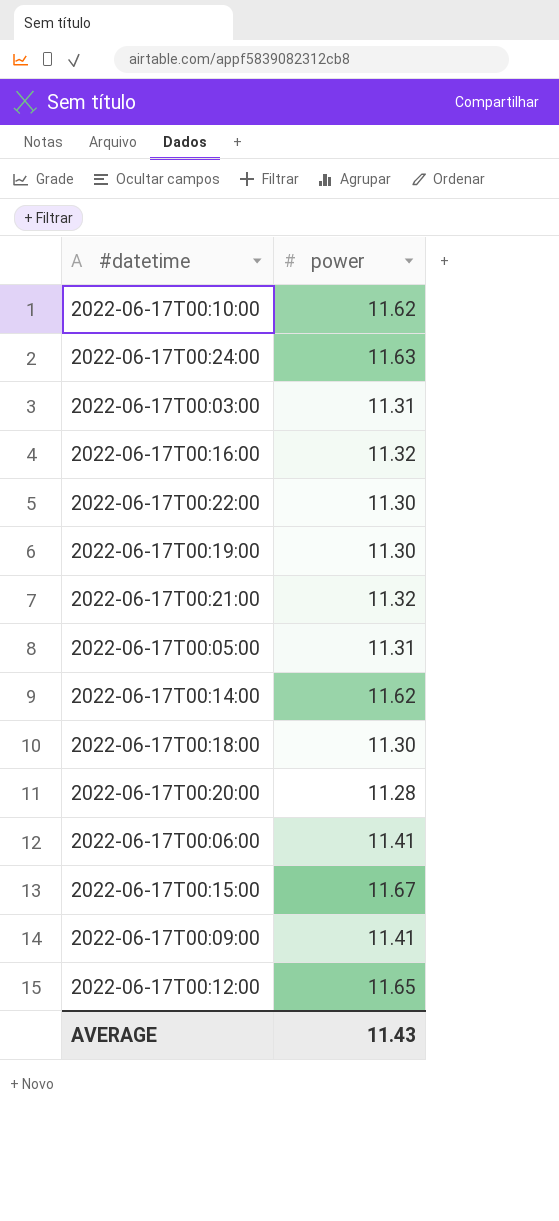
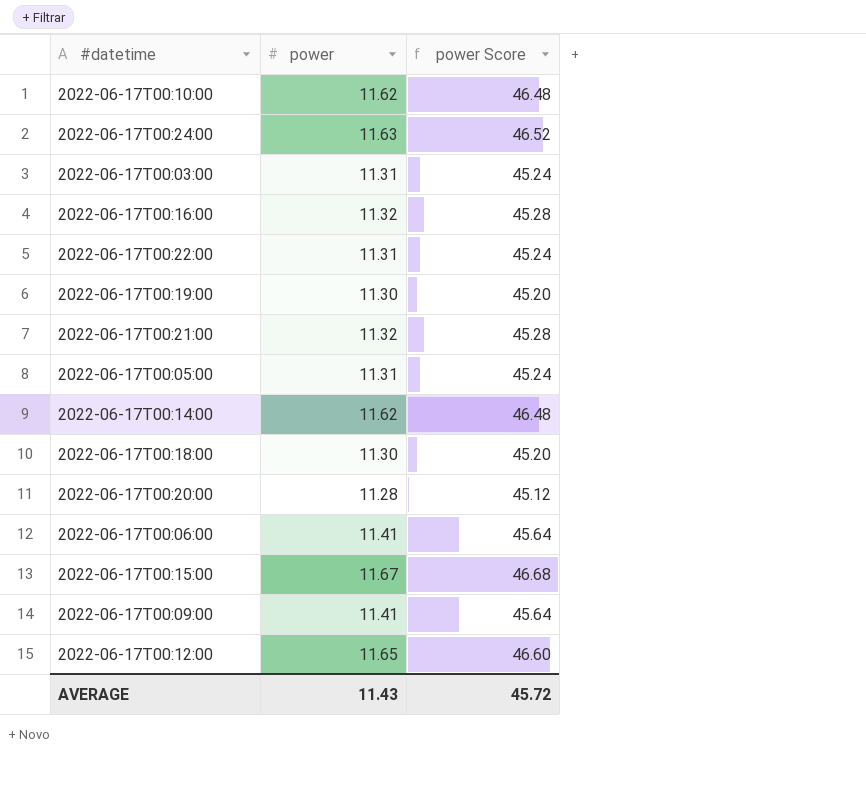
column power Score | formula: none -> [power] * 4
2022-06-17T00:22:00 | power: 11.30 -> 11.31

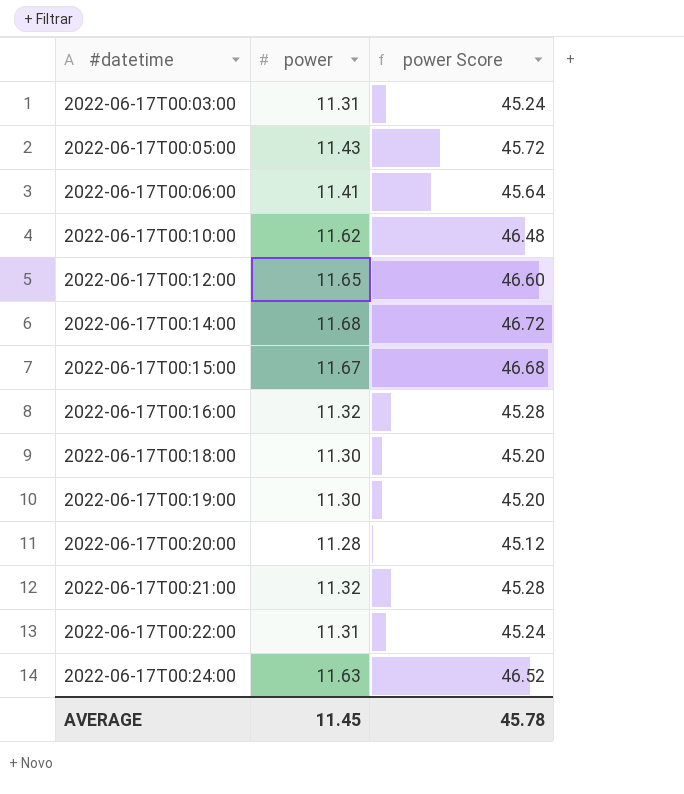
row order: none -> #datetime ascending
row 2022-06-17T00:09:00: 11.41 | 45.64 -> none
2022-06-17T00:05:00 | power: 11.31 -> 11.43
2022-06-17T00:05:00 | power Score: 45.24 -> 45.72
2022-06-17T00:14:00 | power: 11.62 -> 11.68
2022-06-17T00:14:00 | power Score: 46.48 -> 46.72
AVERAGE | power: 11.43 -> 11.45
AVERAGE | power Score: 45.72 -> 45.78

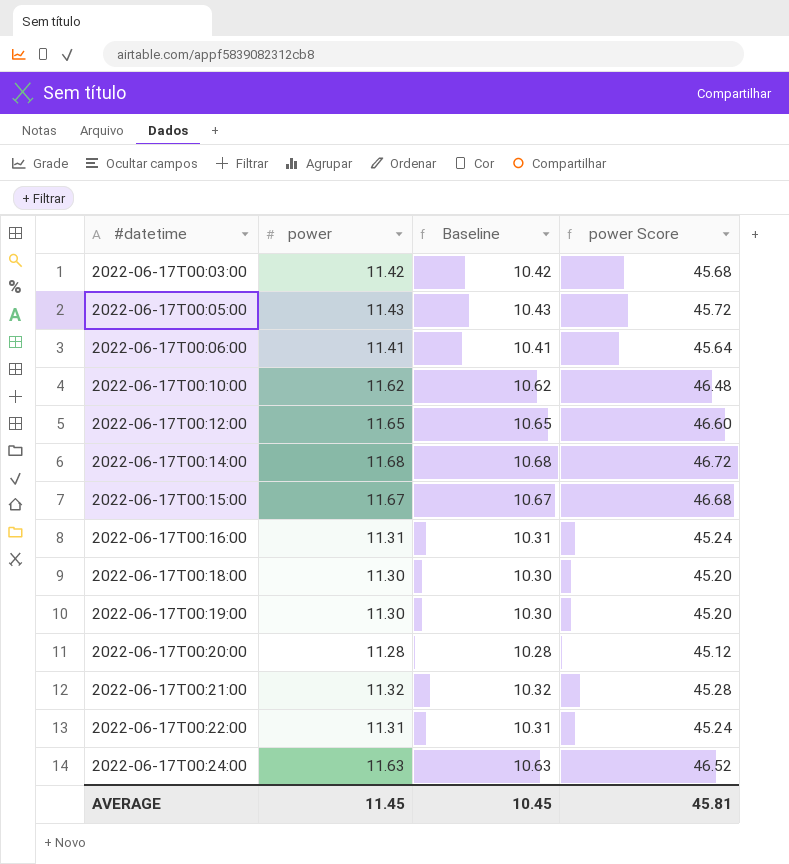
column Baseline | formula: none -> [power] - 1
2022-06-17T00:03:00 | power: 11.31 -> 11.42
2022-06-17T00:03:00 | power Score: 45.24 -> 45.68
2022-06-17T00:16:00 | power: 11.32 -> 11.31
2022-06-17T00:16:00 | power Score: 45.28 -> 45.24
AVERAGE | power Score: 45.78 -> 45.81

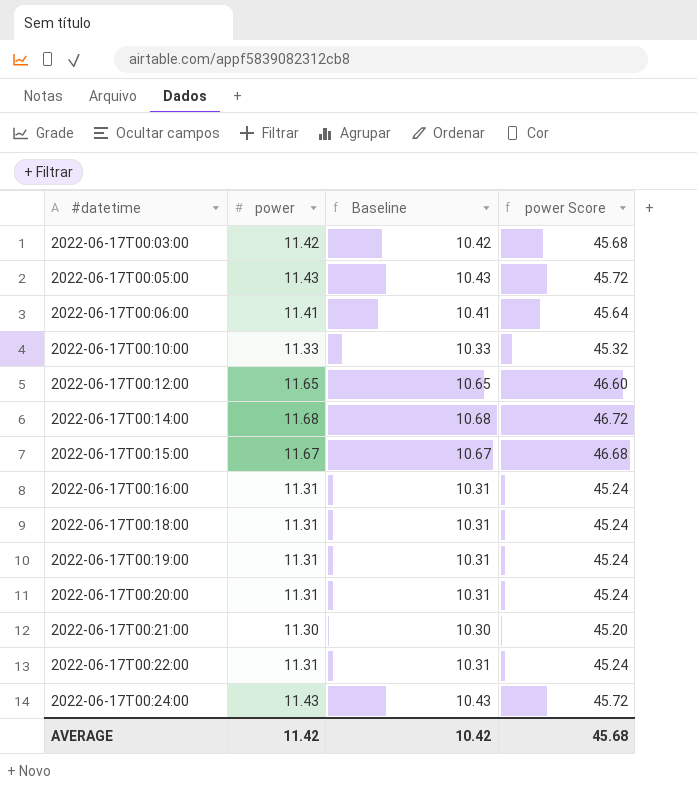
2022-06-17T00:10:00 | power: 11.62 -> 11.33
2022-06-17T00:10:00 | Baseline: 10.62 -> 10.33
2022-06-17T00:10:00 | power Score: 46.48 -> 45.32
2022-06-17T00:18:00 | power: 11.30 -> 11.31
2022-06-17T00:18:00 | Baseline: 10.30 -> 10.31
2022-06-17T00:18:00 | power Score: 45.20 -> 45.24
2022-06-17T00:19:00 | power: 11.30 -> 11.31
2022-06-17T00:19:00 | Baseline: 10.30 -> 10.31
2022-06-17T00:19:00 | power Score: 45.20 -> 45.24
2022-06-17T00:20:00 | power: 11.28 -> 11.31
2022-06-17T00:20:00 | Baseline: 10.28 -> 10.31
2022-06-17T00:20:00 | power Score: 45.12 -> 45.24
2022-06-17T00:21:00 | power: 11.32 -> 11.30
2022-06-17T00:21:00 | Baseline: 10.32 -> 10.30
2022-06-17T00:21:00 | power Score: 45.28 -> 45.20
2022-06-17T00:24:00 | power: 11.63 -> 11.43
2022-06-17T00:24:00 | Baseline: 10.63 -> 10.43
2022-06-17T00:24:00 | power Score: 46.52 -> 45.72
AVERAGE | power: 11.45 -> 11.42
AVERAGE | Baseline: 10.45 -> 10.42
AVERAGE | power Score: 45.81 -> 45.68

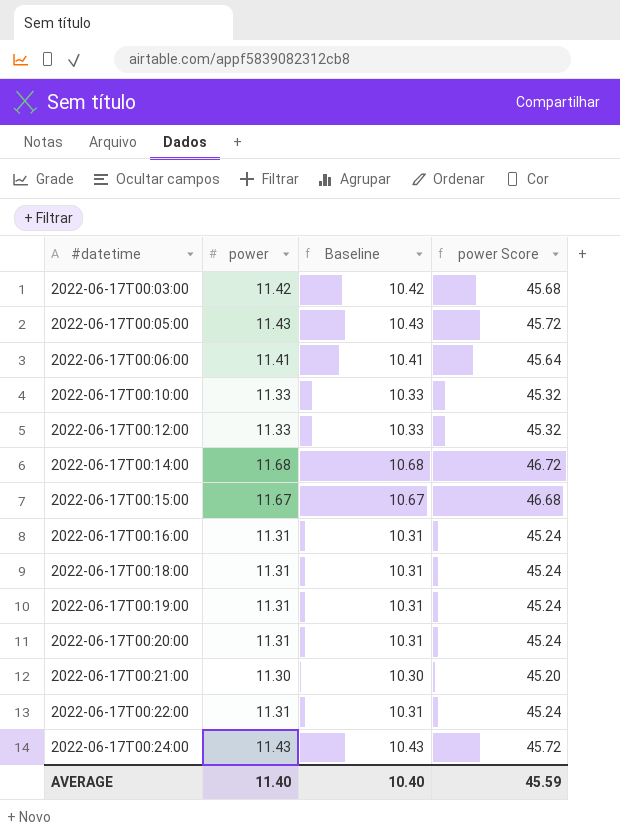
2022-06-17T00:12:00 | power: 11.65 -> 11.33
2022-06-17T00:12:00 | Baseline: 10.65 -> 10.33
2022-06-17T00:12:00 | power Score: 46.60 -> 45.32
AVERAGE | power: 11.42 -> 11.40
AVERAGE | Baseline: 10.42 -> 10.40
AVERAGE | power Score: 45.68 -> 45.59

